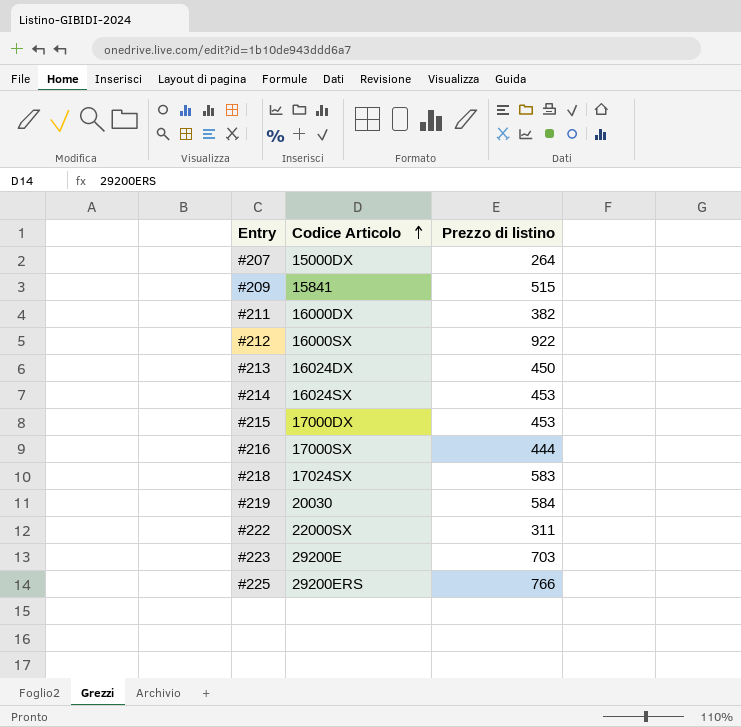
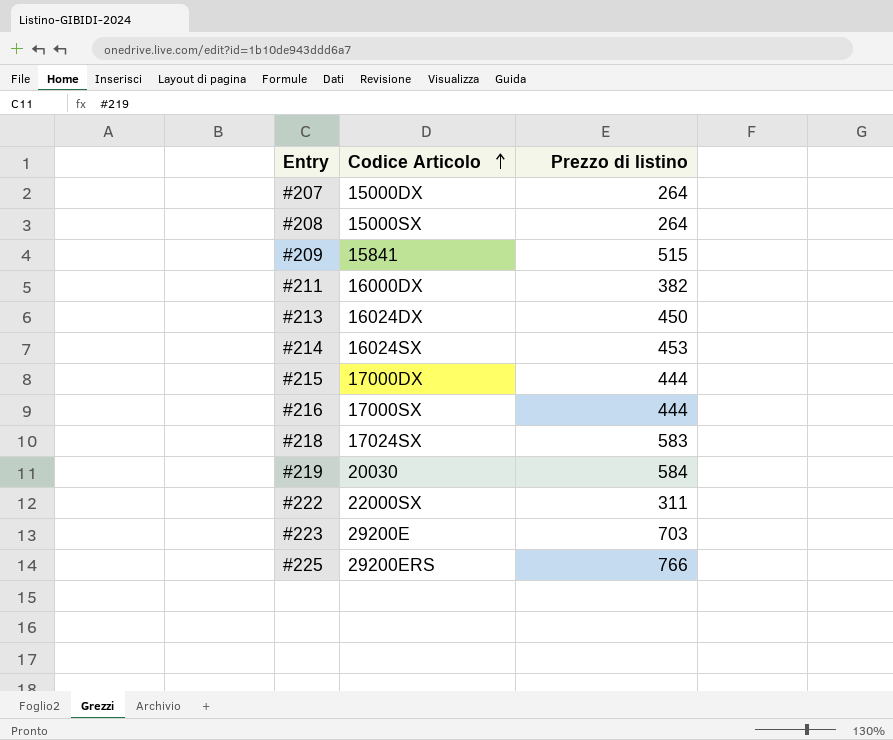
row #212: 16000SX | 922 -> none
row #208: none -> 15000SX | 264
#215 | Prezzo di listino: 453 -> 444

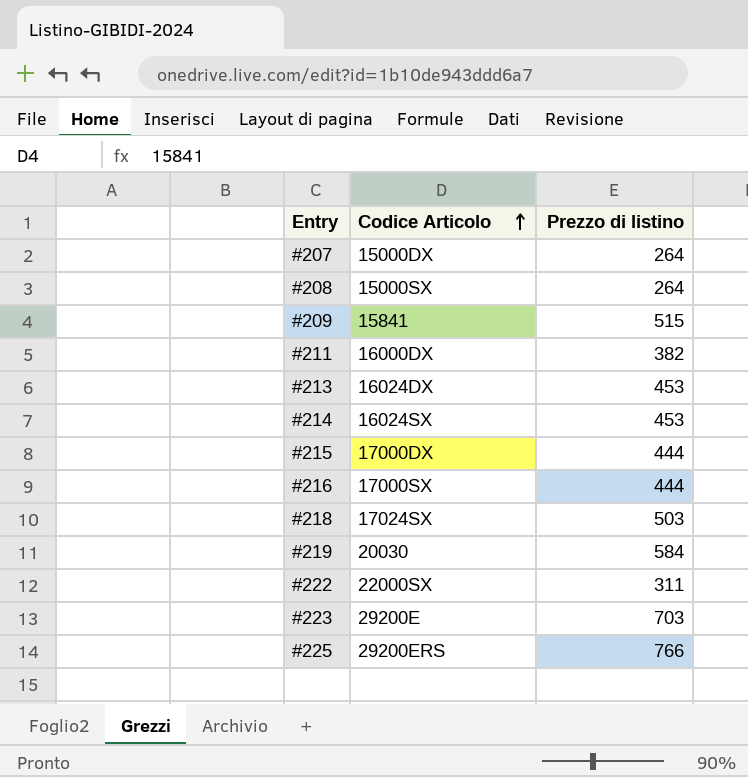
#213 | Prezzo di listino: 450 -> 453
#218 | Prezzo di listino: 583 -> 503

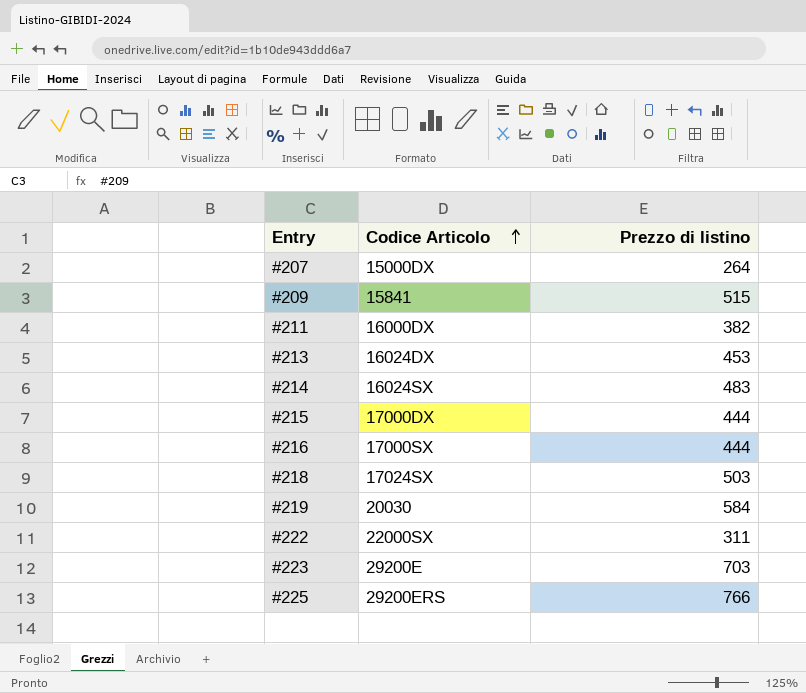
row #208: 15000SX | 264 -> none
#214 | Prezzo di listino: 453 -> 483

